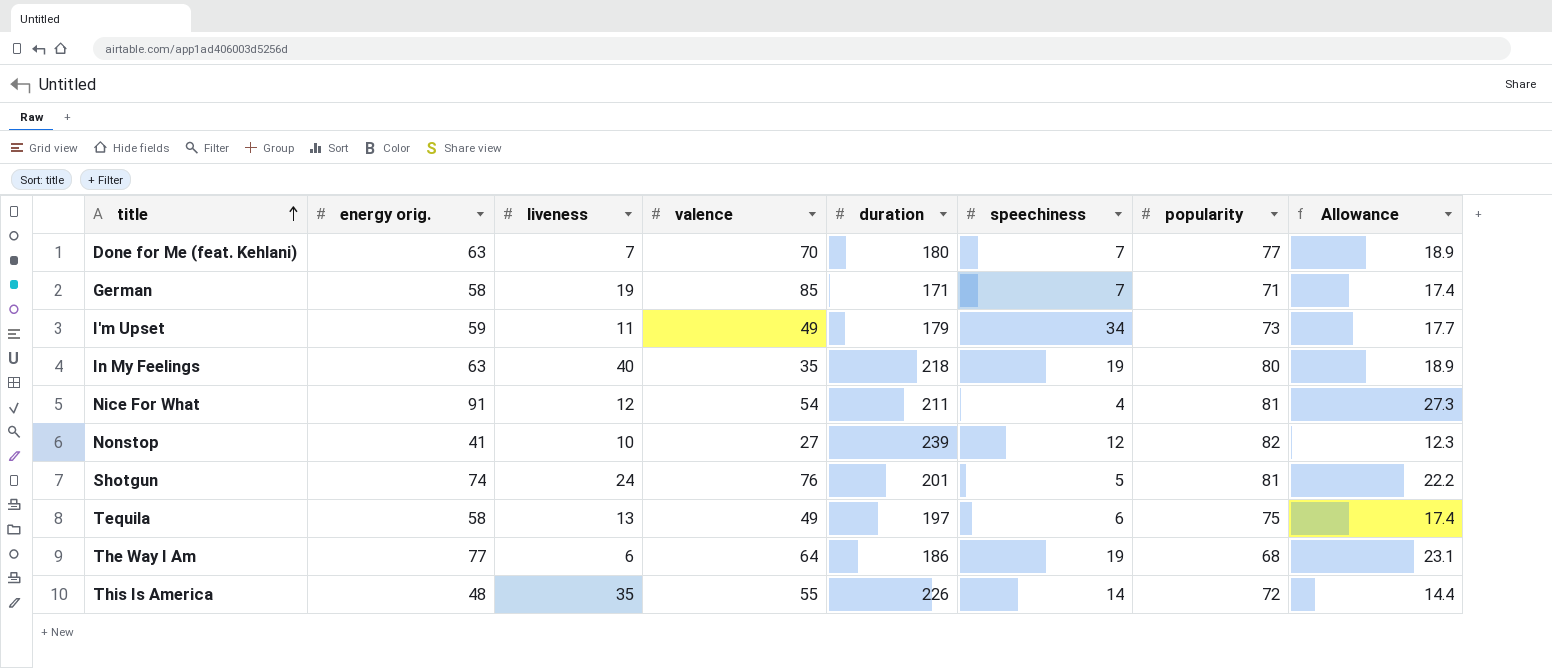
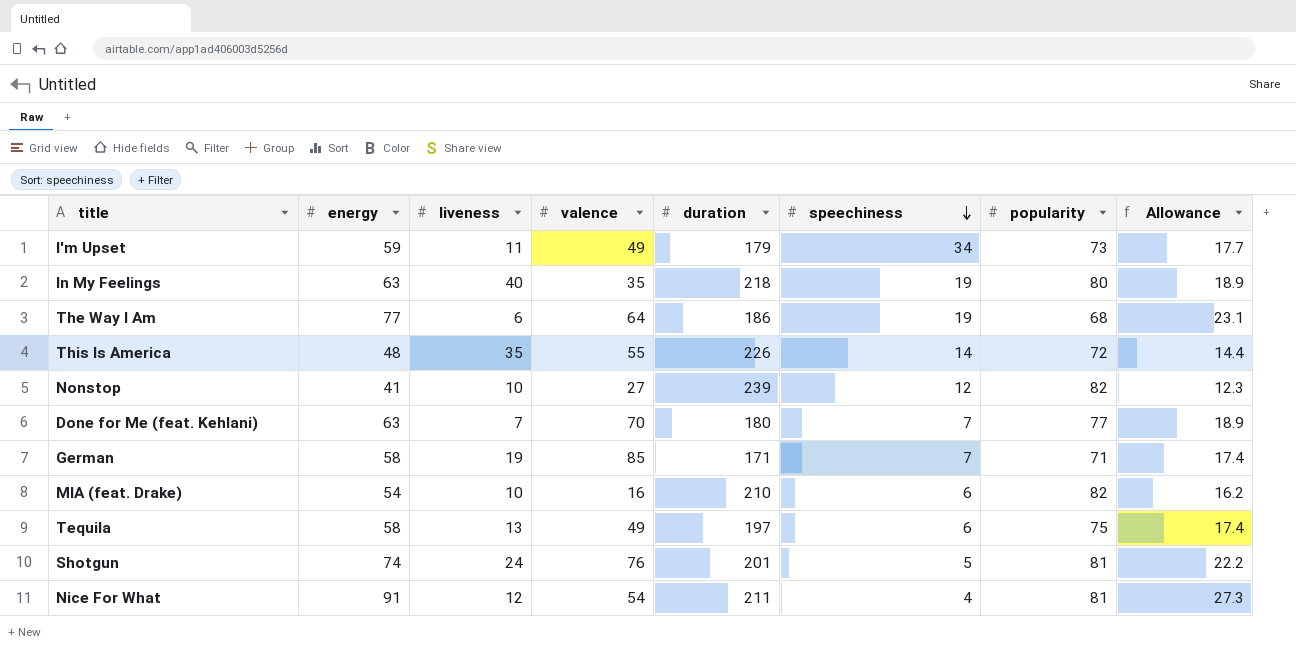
row order: title ascending -> speechiness descending
column name: energy orig. -> energy
row MIA (feat. Drake): none -> 54 | 10 | 16 | 210 | 6 | 82 | 16.2

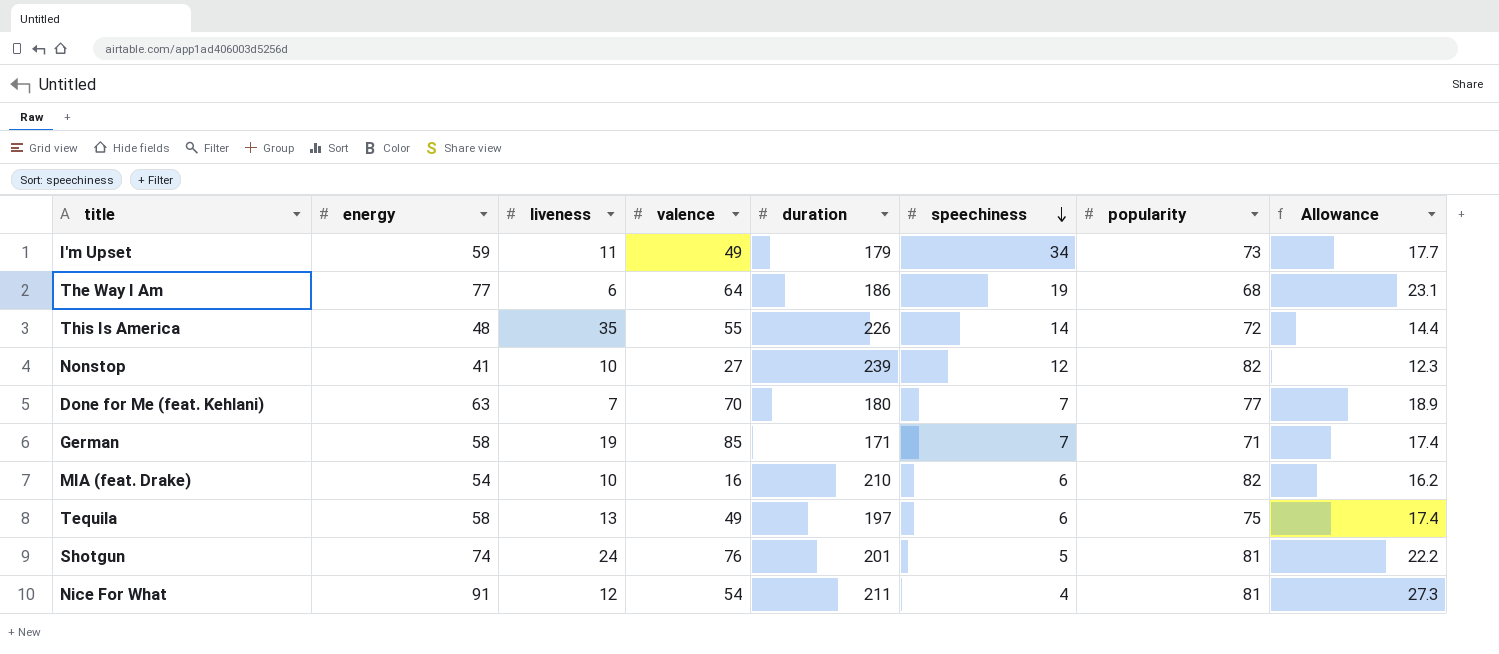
row In My Feelings: 63 | 40 | 35 | 218 | 19 | 80 | 18.9 -> none

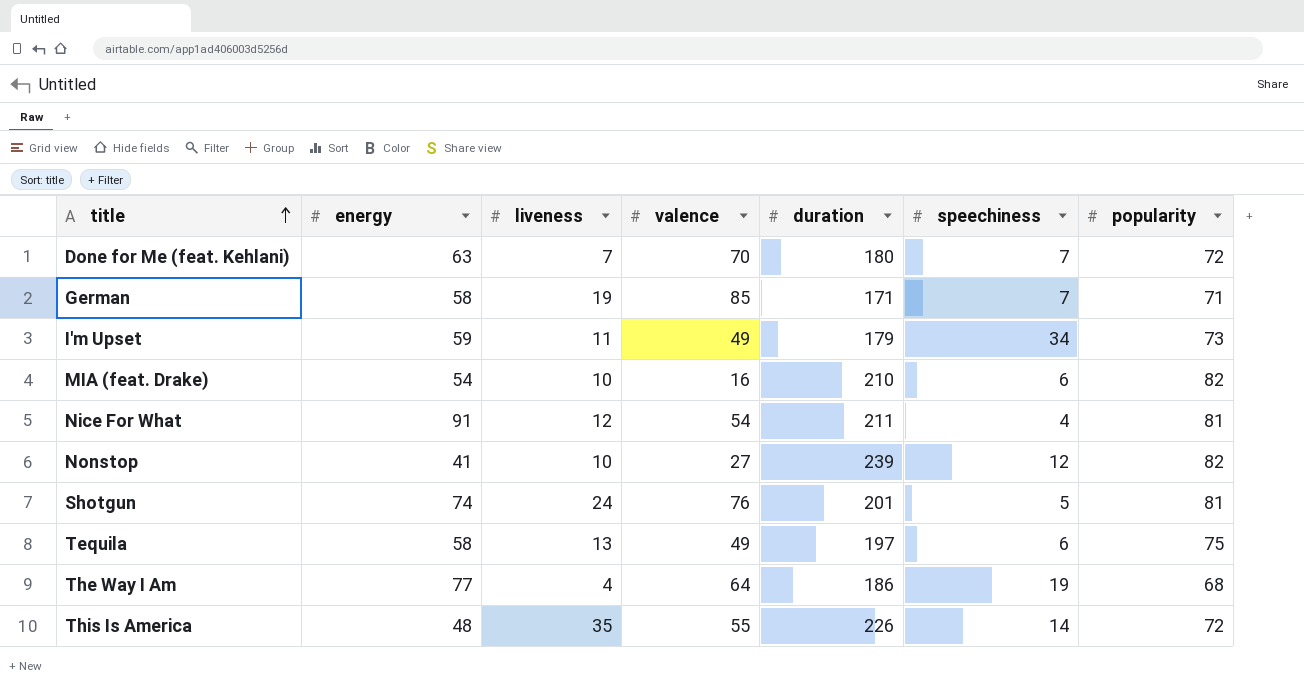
row order: speechiness descending -> title ascending
column Allowance | formula: [energy] * 0.3 -> none
Done for Me (feat. Kehlani) | popularity: 77 -> 72
The Way I Am | liveness: 6 -> 4

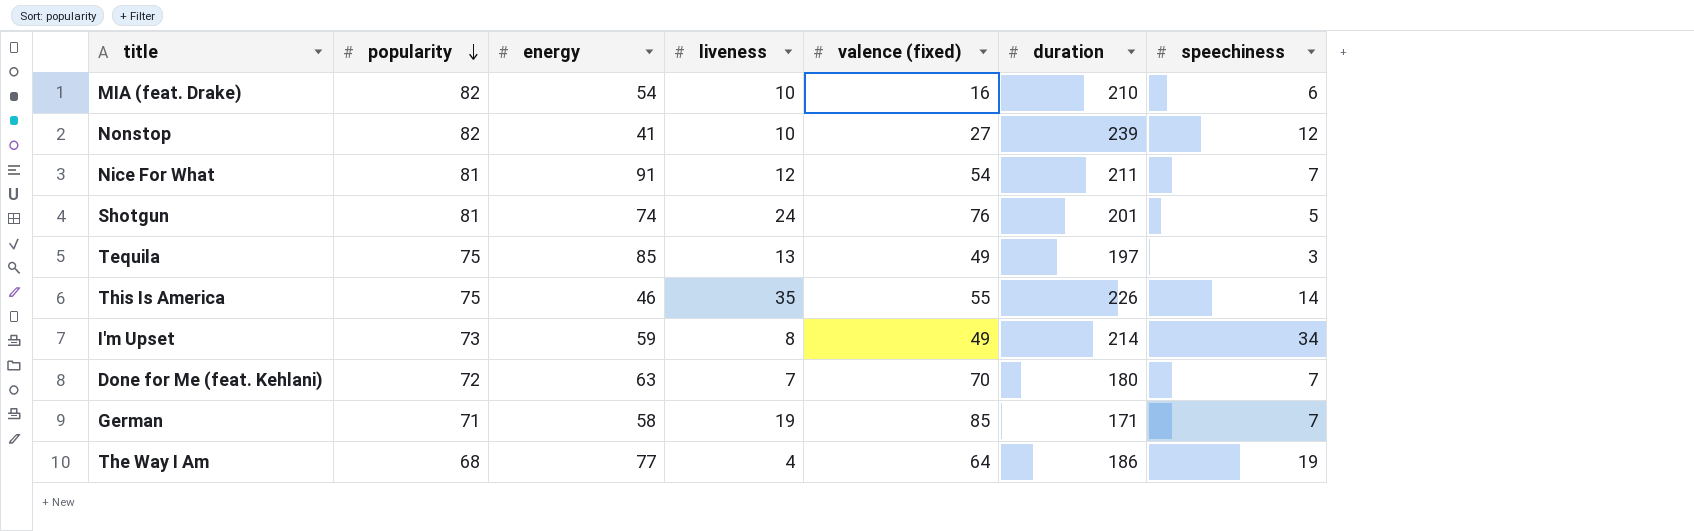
row order: title ascending -> popularity descending
column popularity | position: 7 -> 2
column name: valence -> valence (fixed)
Nice For What | speechiness: 4 -> 7
Tequila | energy: 58 -> 85
Tequila | speechiness: 6 -> 3
This Is America | popularity: 72 -> 75
This Is America | energy: 48 -> 46
I'm Upset | liveness: 11 -> 8
I'm Upset | duration: 179 -> 214

